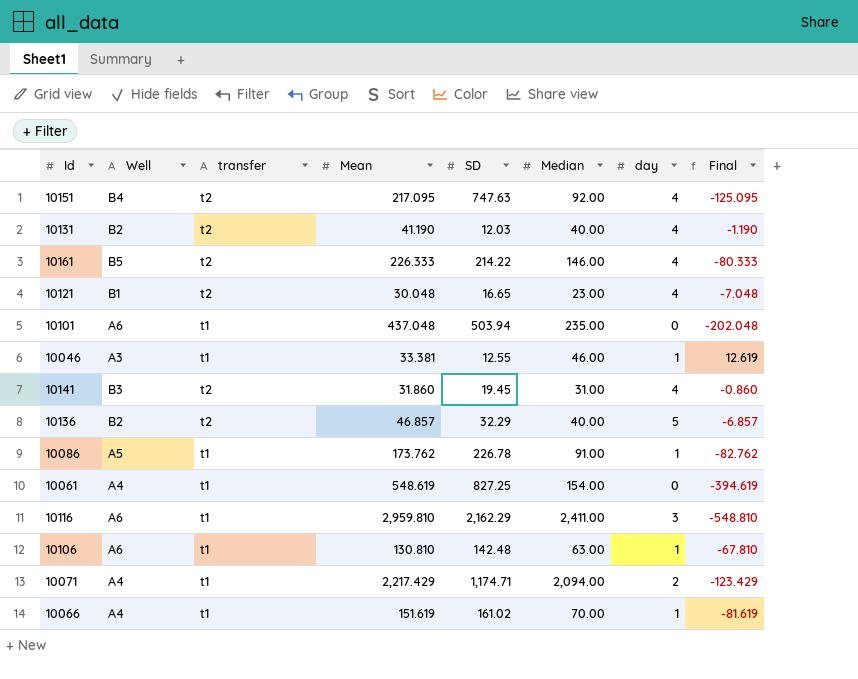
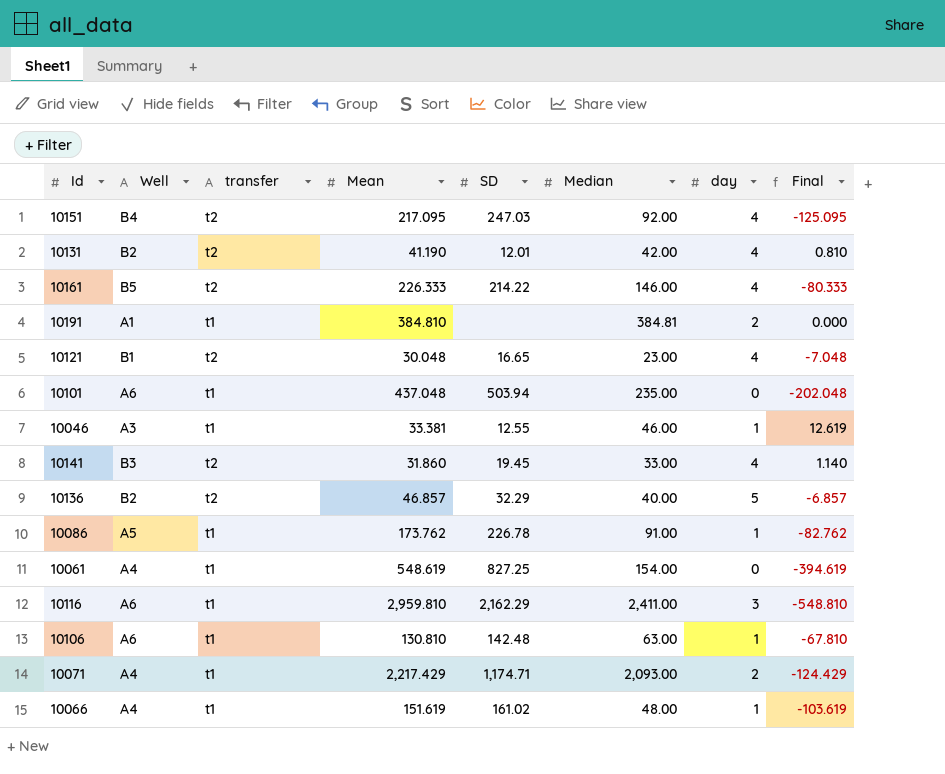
10151 | SD: 747.63 -> 247.03
10131 | SD: 12.03 -> 12.01
10131 | Median: 40.00 -> 42.00
10131 | Final: -1.190 -> 0.810
row 10191: none -> A1 | t1 | 384.810 | none | 384.81 | 2 | 0.000
10141 | Median: 31.00 -> 33.00
10141 | Final: -0.860 -> 1.140
10071 | Median: 2,094.00 -> 2,093.00
10071 | Final: -123.429 -> -124.429
10066 | Median: 70.00 -> 48.00
10066 | Final: -81.619 -> -103.619

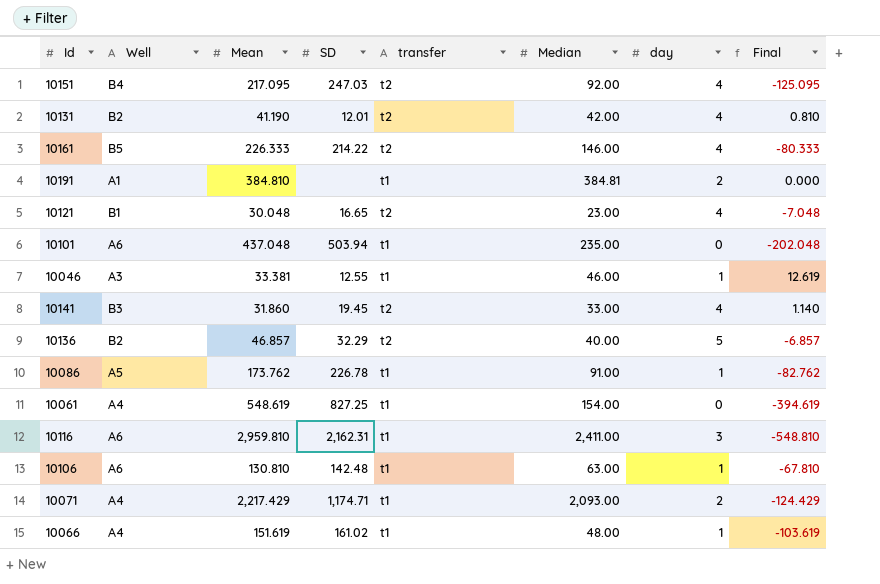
column transfer | position: 3 -> 5
10116 | SD: 2,162.29 -> 2,162.31

